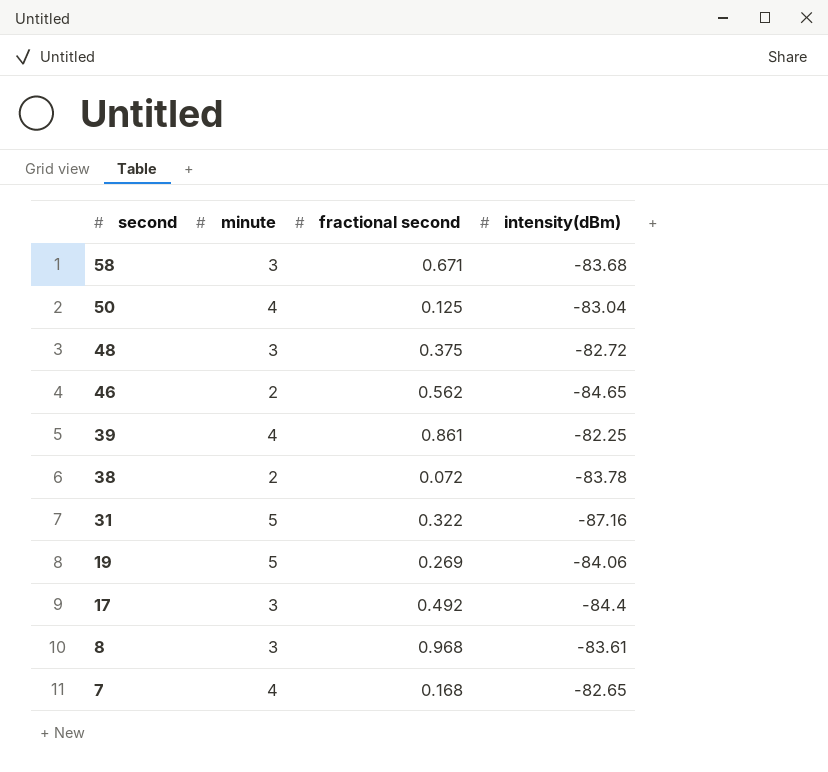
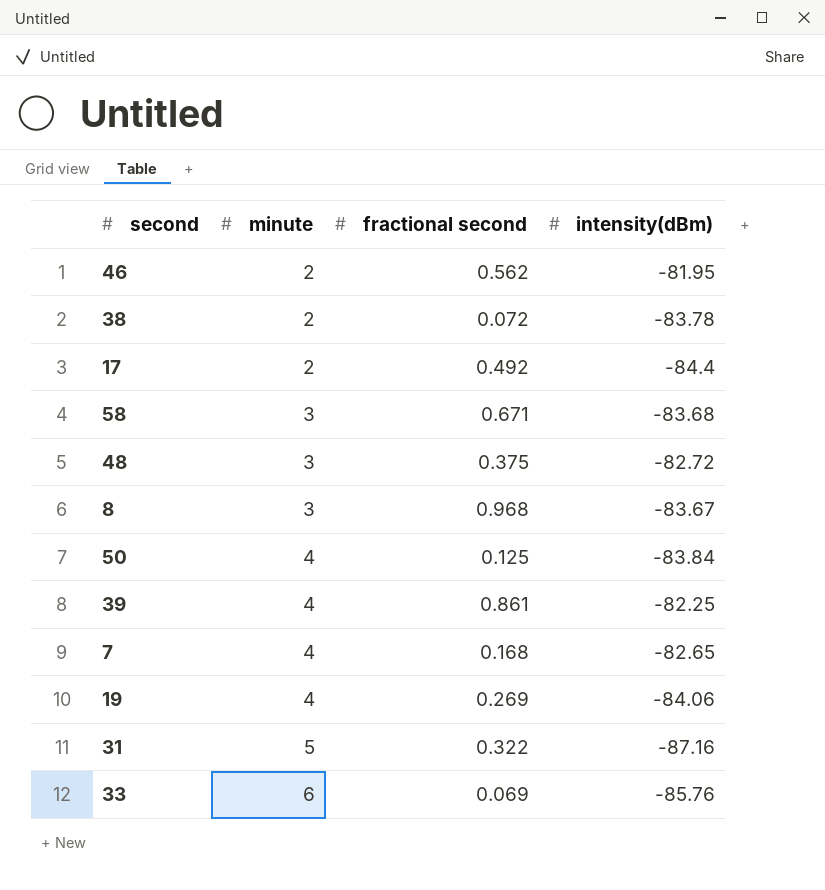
row order: second descending -> minute ascending
46 | intensity(dBm): -84.65 -> -81.95
17 | minute: 3 -> 2
8 | intensity(dBm): -83.61 -> -83.67
50 | intensity(dBm): -83.04 -> -83.84
19 | minute: 5 -> 4
row 33: none -> 6 | 0.069 | -85.76

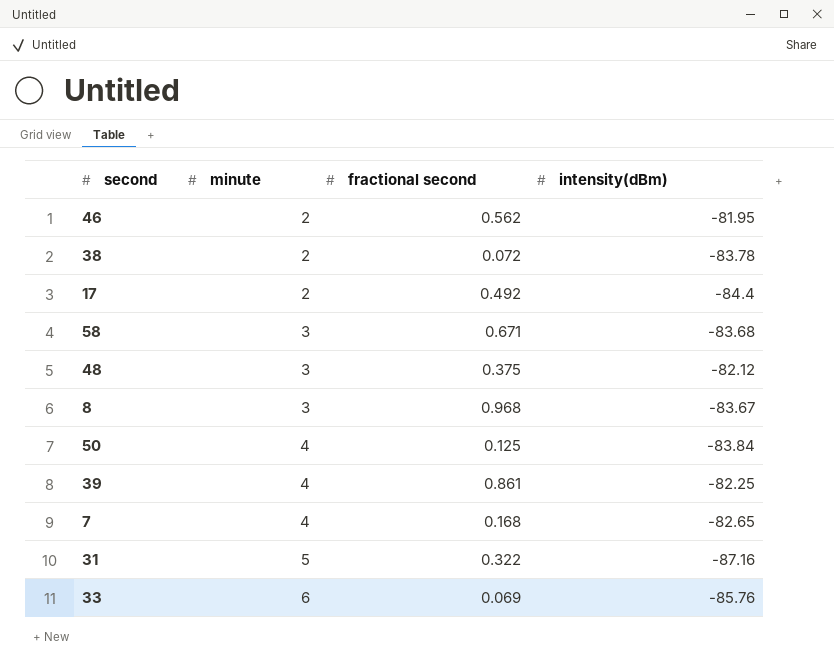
row 19: 4 | 0.269 | -84.06 -> none
48 | intensity(dBm): -82.72 -> -82.12

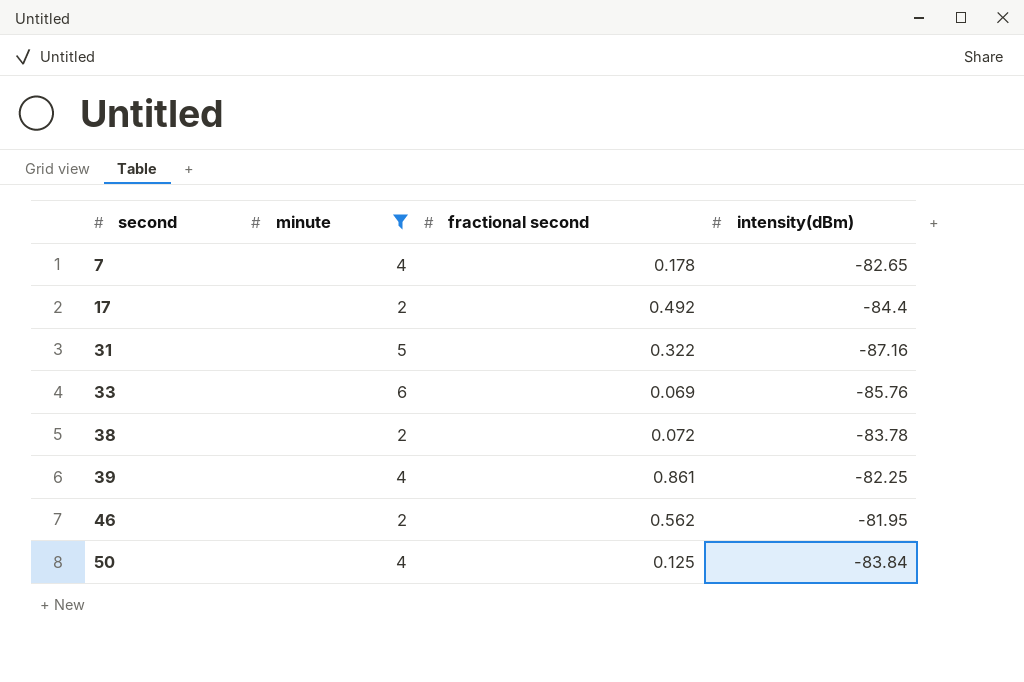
filter: none -> minute != 3
row order: minute ascending -> second ascending
7 | fractional second: 0.168 -> 0.178

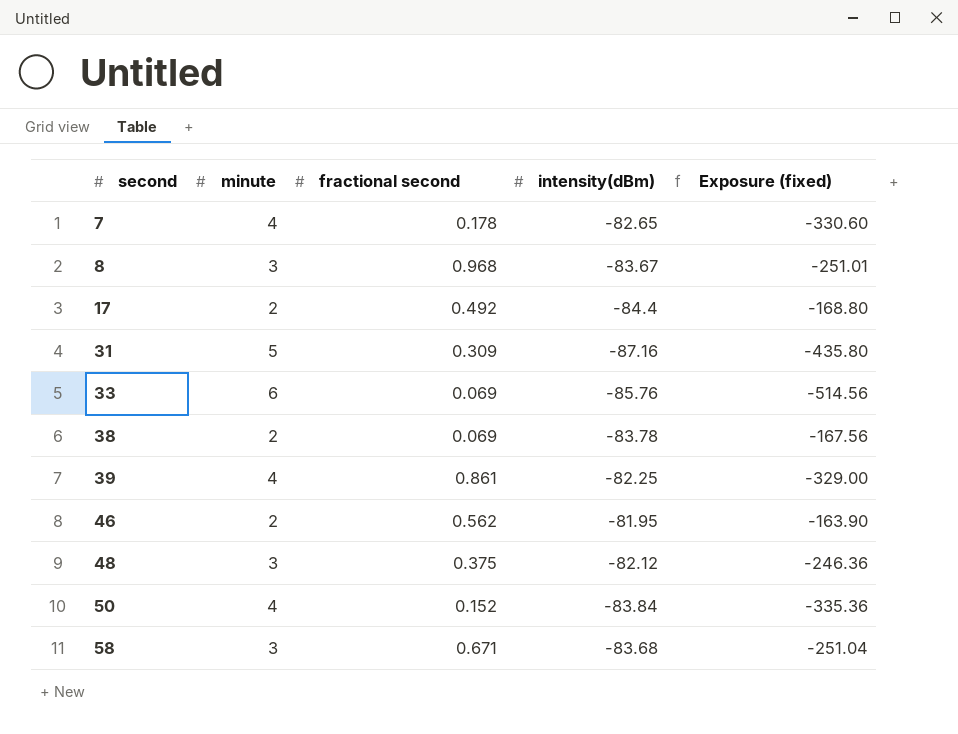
filter: minute != 3 -> none
column Exposure (fixed) | formula: none -> [minute] * [intensity(dBm)]
31 | fractional second: 0.322 -> 0.309
38 | fractional second: 0.072 -> 0.069
50 | fractional second: 0.125 -> 0.152

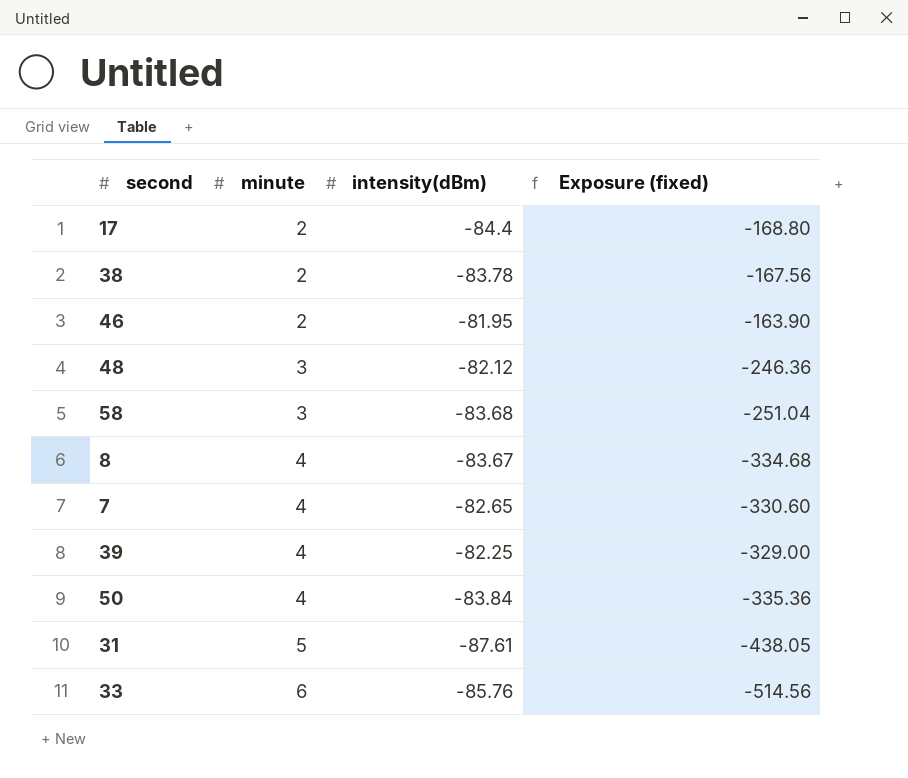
row order: second ascending -> minute ascending
column fractional second | position: 3 -> none
8 | minute: 3 -> 4
8 | Exposure (fixed): -251.01 -> -334.68
31 | intensity(dBm): -87.16 -> -87.61
31 | Exposure (fixed): -435.80 -> -438.05

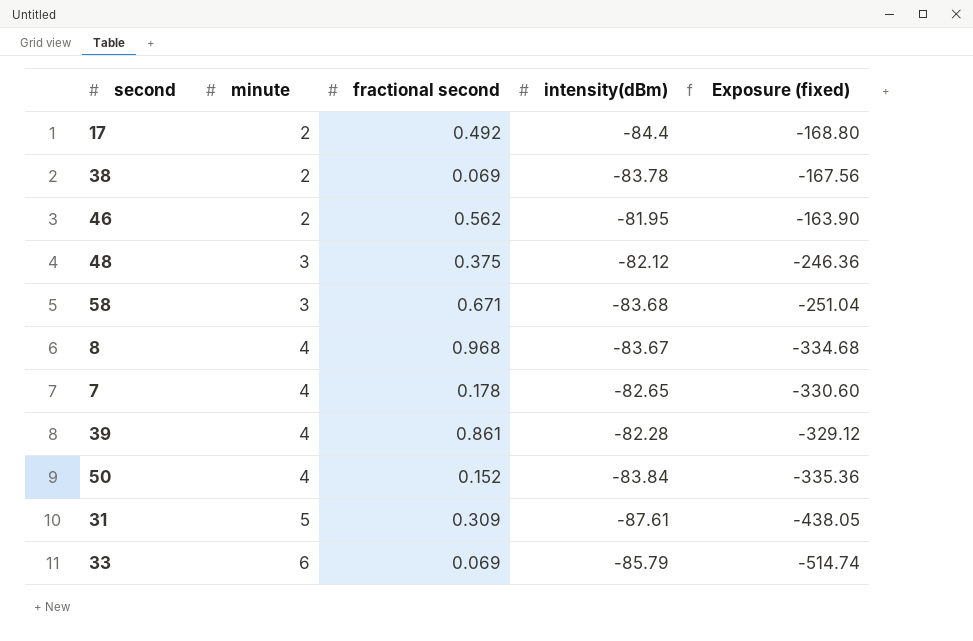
column fractional second | position: none -> 3
39 | intensity(dBm): -82.25 -> -82.28
39 | Exposure (fixed): -329.00 -> -329.12
33 | intensity(dBm): -85.76 -> -85.79
33 | Exposure (fixed): -514.56 -> -514.74

